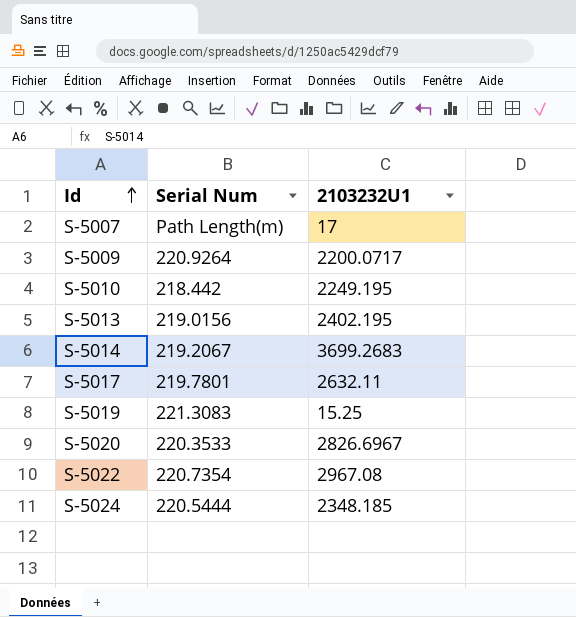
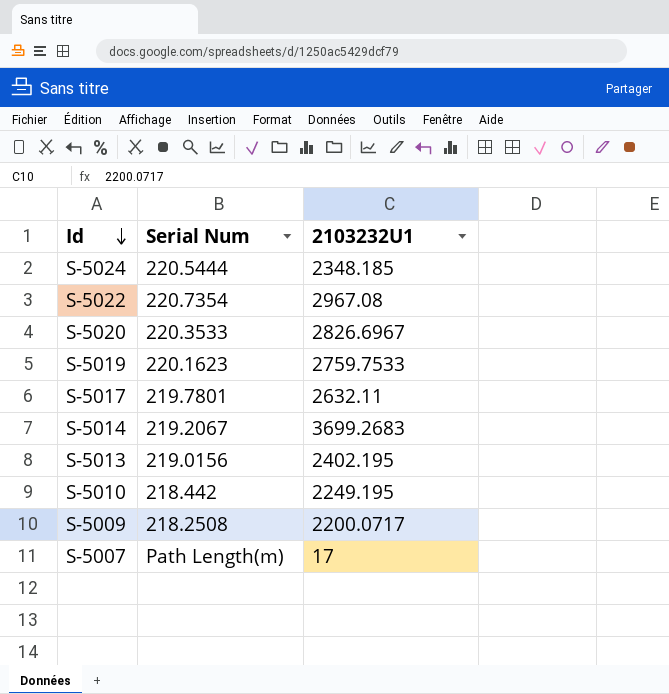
row order: Id ascending -> Id descending
S-5019 | Serial Num: 221.3083 -> 220.1623
S-5019 | 2103232U1: 15.25 -> 2759.7533
S-5009 | Serial Num: 220.9264 -> 218.2508

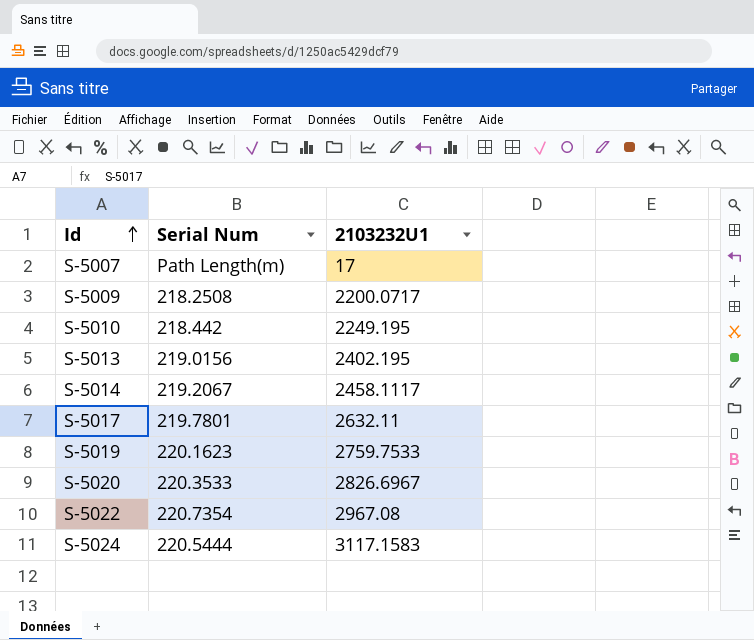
row order: Id descending -> Id ascending
S-5014 | 2103232U1: 3699.2683 -> 2458.1117
S-5024 | 2103232U1: 2348.185 -> 3117.1583

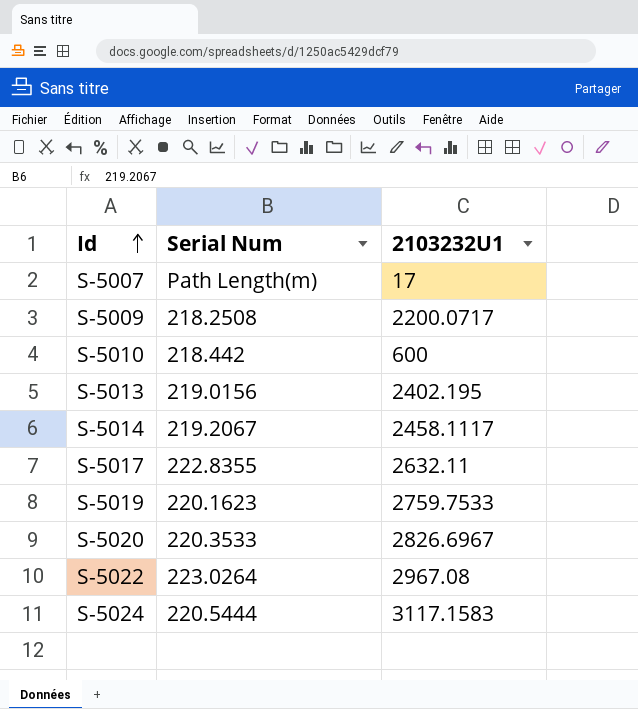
S-5010 | 2103232U1: 2249.195 -> 600
S-5017 | Serial Num: 219.7801 -> 222.8355
S-5022 | Serial Num: 220.7354 -> 223.0264

